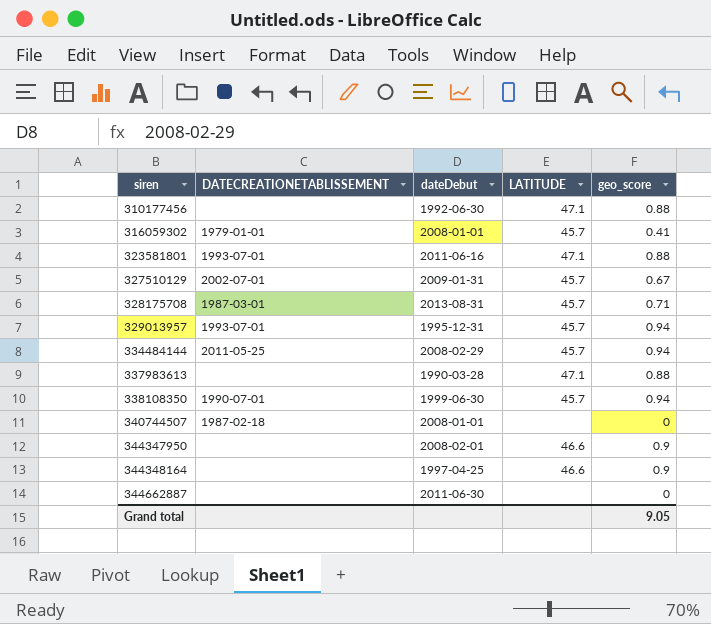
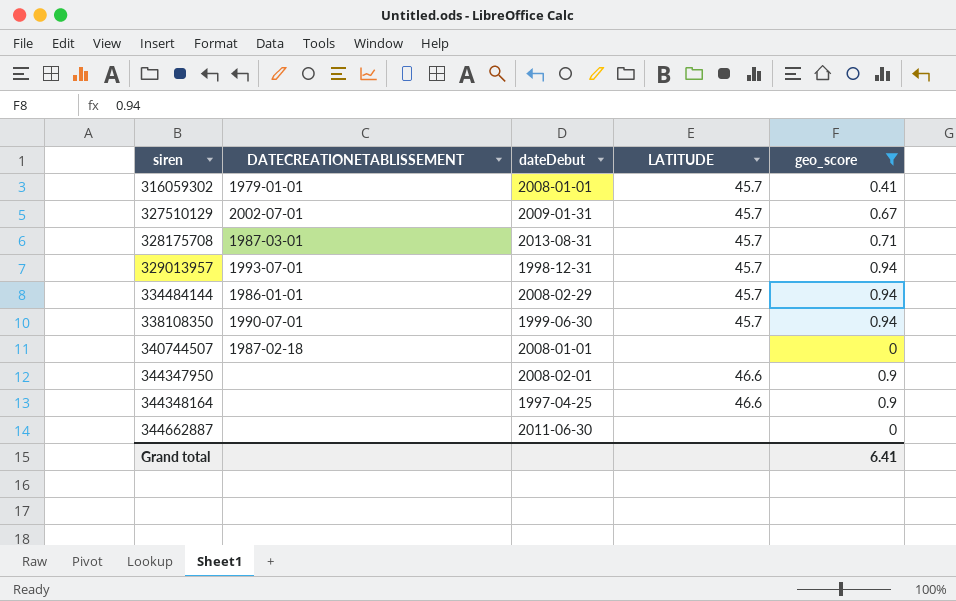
filter: none -> geo_score != 0.88
329013957 | dateDebut: 1995-12-31 -> 1998-12-31
334484144 | DATECREATIONETABLISSEMENT: 2011-05-25 -> 1986-01-01
Grand total | geo_score: 9.05 -> 6.41

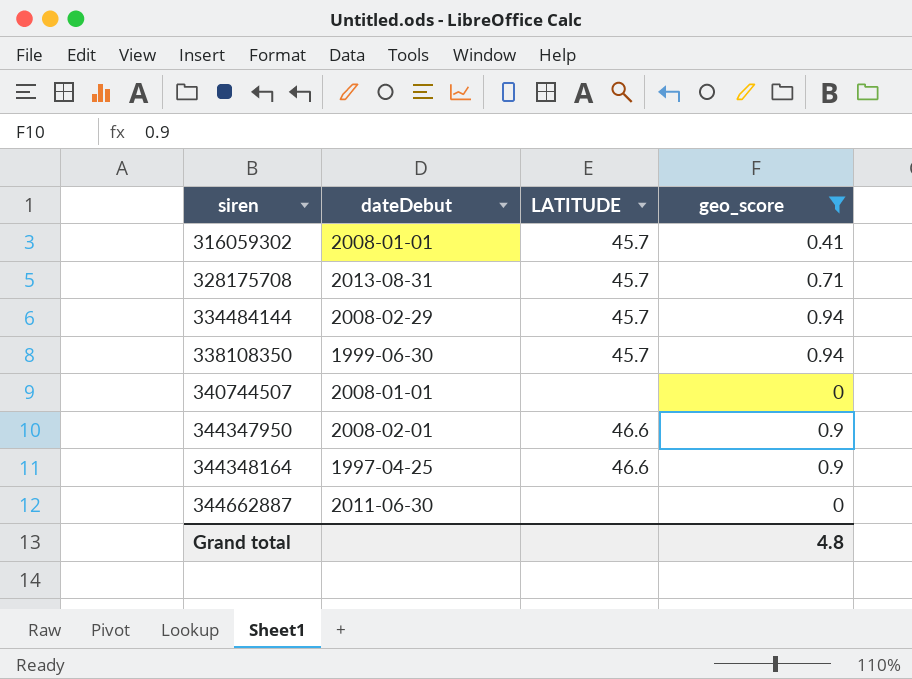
column DATECREATIONETABLISSEMENT | position: 2 -> none
row 327510129: 2002-07-01 | 2009-01-31 | 45.7 | 0.67 -> none
row 329013957: 1993-07-01 | 1998-12-31 | 45.7 | 0.94 -> none
Grand total | geo_score: 6.41 -> 4.8

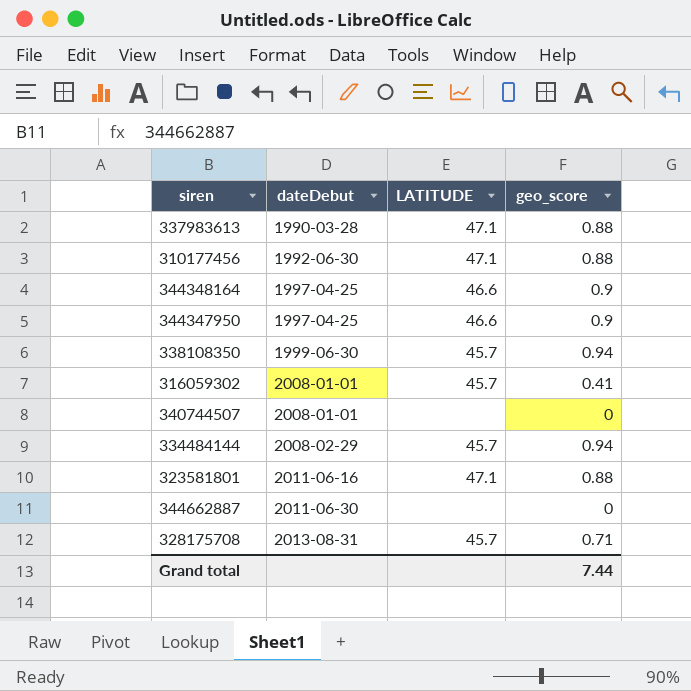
filter: geo_score != 0.88 -> none
row order: siren ascending -> dateDebut ascending
344347950 | dateDebut: 2008-02-01 -> 1997-04-25
Grand total | geo_score: 4.8 -> 7.44

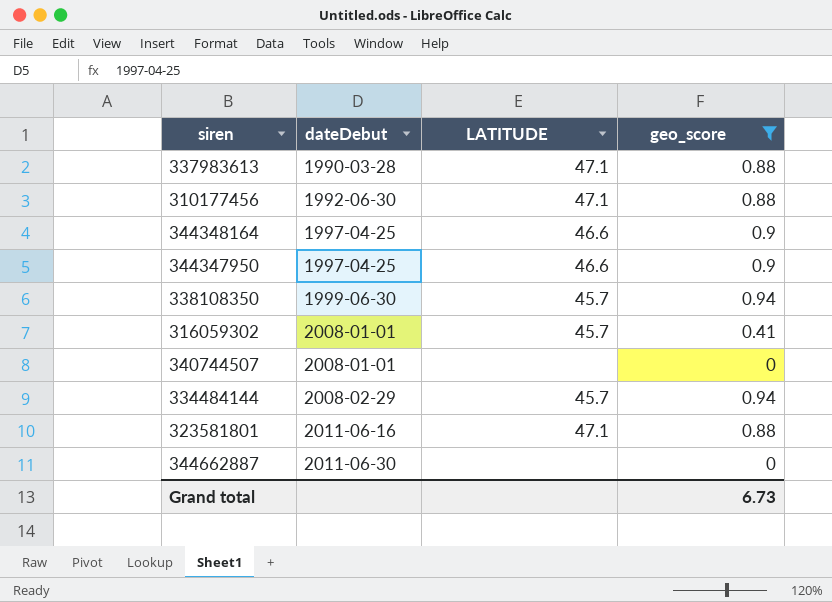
filter: none -> geo_score != 0.71
Grand total | geo_score: 7.44 -> 6.73

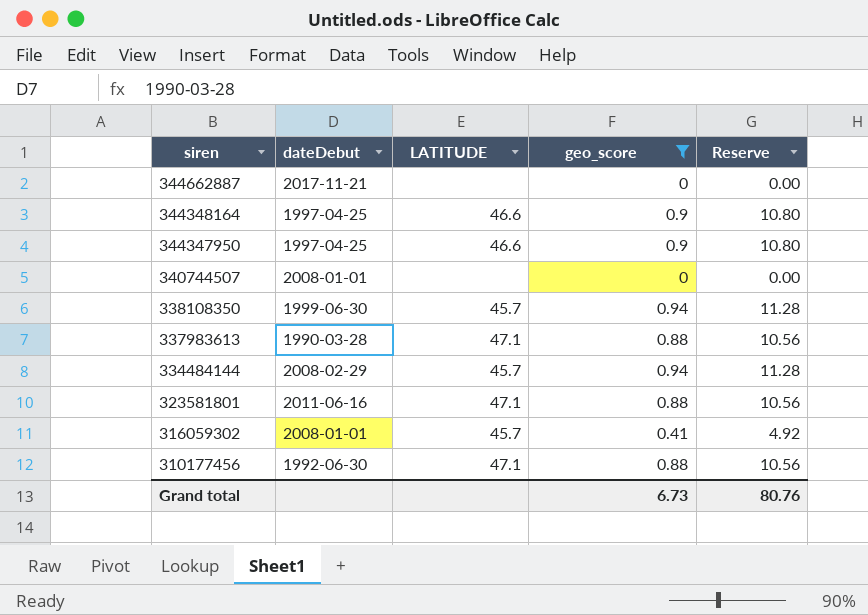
row order: dateDebut ascending -> siren descending
column Reserve | formula: none -> [geo_score] * 12
344662887 | dateDebut: 2011-06-30 -> 2017-11-21

